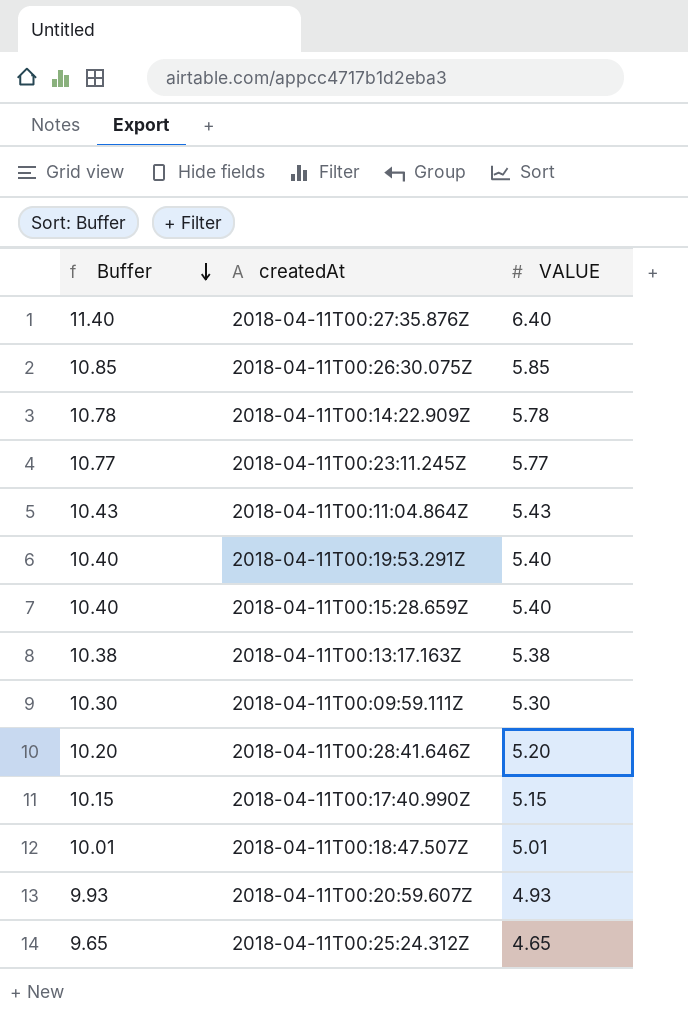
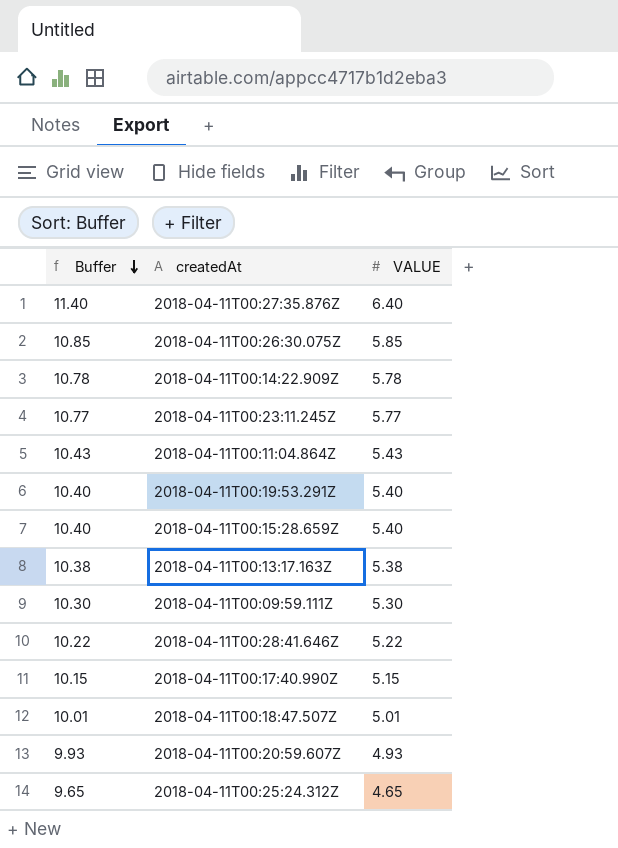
2018-04-11T00:28:41.646Z | Buffer: 10.20 -> 10.22
2018-04-11T00:28:41.646Z | VALUE: 5.20 -> 5.22

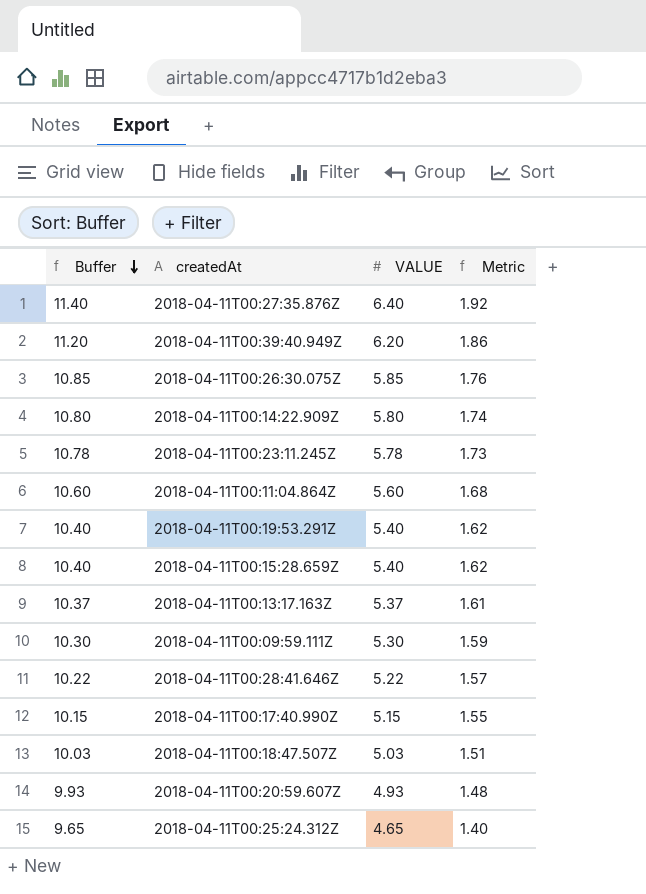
column Metric | formula: none -> [VALUE] * 0.3
row 2018-04-11T00:39:40.949Z: none -> 11.20 | 6.20 | 1.86
2018-04-11T00:14:22.909Z | Buffer: 10.78 -> 10.80
2018-04-11T00:14:22.909Z | VALUE: 5.78 -> 5.80
2018-04-11T00:23:11.245Z | Buffer: 10.77 -> 10.78
2018-04-11T00:23:11.245Z | VALUE: 5.77 -> 5.78
2018-04-11T00:11:04.864Z | Buffer: 10.43 -> 10.60
2018-04-11T00:11:04.864Z | VALUE: 5.43 -> 5.60
2018-04-11T00:13:17.163Z | Buffer: 10.38 -> 10.37
2018-04-11T00:13:17.163Z | VALUE: 5.38 -> 5.37
2018-04-11T00:18:47.507Z | Buffer: 10.01 -> 10.03
2018-04-11T00:18:47.507Z | VALUE: 5.01 -> 5.03

